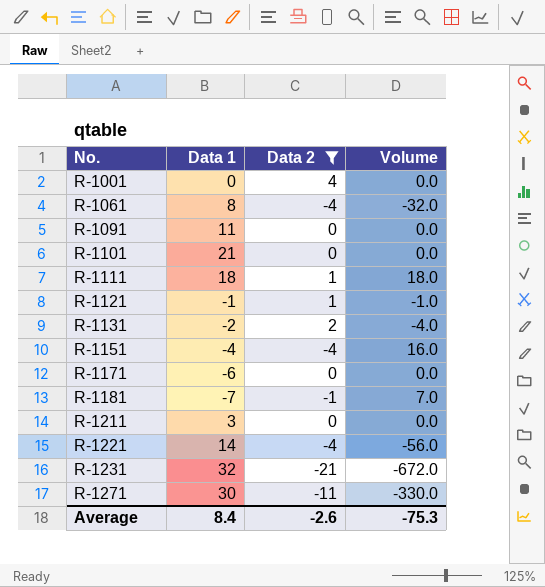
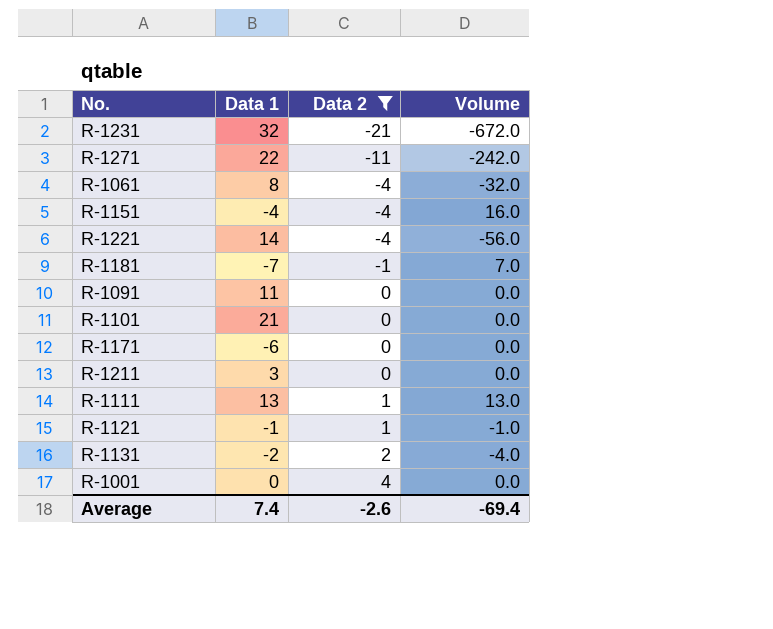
row order: No. ascending -> Data 2 ascending
R-1271 | Data 1: 30 -> 22
R-1271 | Volume: -330.0 -> -242.0
R-1111 | Data 1: 18 -> 13
R-1111 | Volume: 18.0 -> 13.0
Average | Data 1: 8.4 -> 7.4
Average | Volume: -75.3 -> -69.4

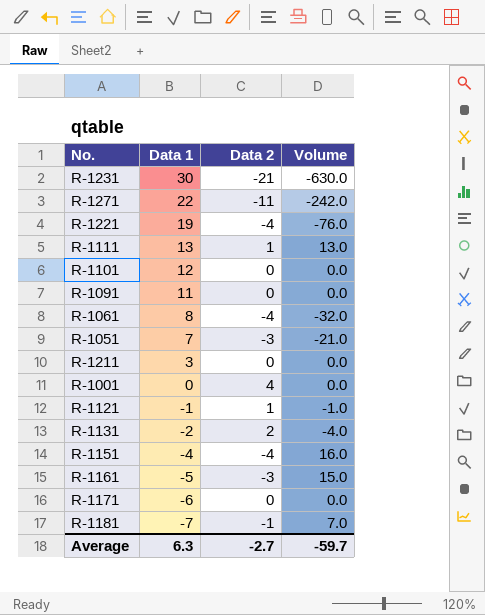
filter: Data 2 != -3 -> none
row order: Data 2 ascending -> Data 1 descending
R-1231 | Data 1: 32 -> 30
R-1231 | Volume: -672.0 -> -630.0
R-1221 | Data 1: 14 -> 19
R-1221 | Volume: -56.0 -> -76.0
R-1101 | Data 1: 21 -> 12
Average | Data 1: 7.4 -> 6.3
Average | Data 2: -2.6 -> -2.7
Average | Volume: -69.4 -> -59.7

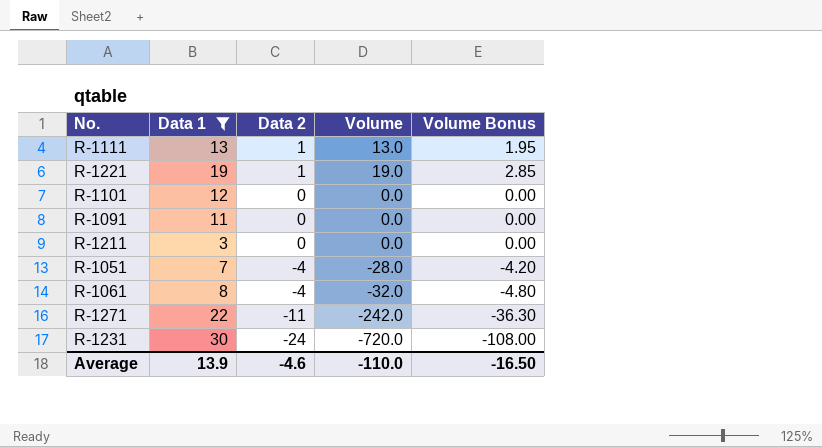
filter: none -> Data 1 >= 3
row order: Data 1 descending -> Data 2 descending
column Volume Bonus | formula: none -> [Volume] * 0.15
R-1221 | Data 2: -4 -> 1
R-1221 | Volume: -76.0 -> 19.0
R-1051 | Data 2: -3 -> -4
R-1051 | Volume: -21.0 -> -28.0
R-1231 | Data 2: -21 -> -24
R-1231 | Volume: -630.0 -> -720.0
Average | Data 1: 6.3 -> 13.9
Average | Data 2: -2.7 -> -4.6
Average | Volume: -59.7 -> -110.0

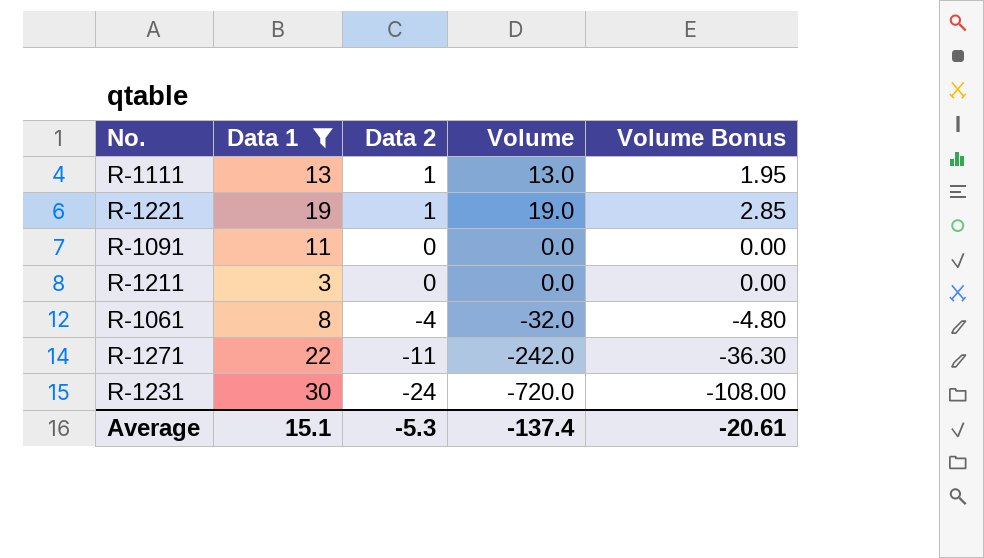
row R-1101: 12 | 0 | 0.0 | 0.00 -> none
row R-1051: 7 | -4 | -28.0 | -4.20 -> none
Average | Data 1: 13.9 -> 15.1
Average | Data 2: -4.6 -> -5.3
Average | Volume: -110.0 -> -137.4
Average | Volume Bonus: -16.50 -> -20.61

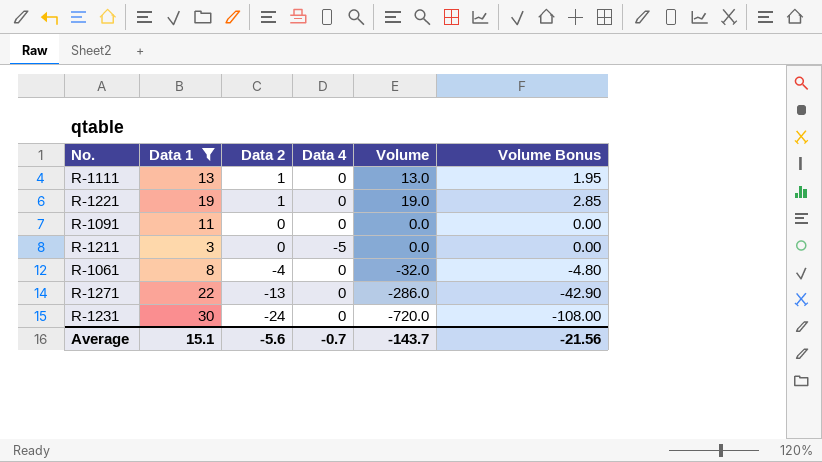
column Data 4 | position: none -> 4
R-1271 | Data 2: -11 -> -13
R-1271 | Volume: -242.0 -> -286.0
R-1271 | Volume Bonus: -36.30 -> -42.90
Average | Data 2: -5.3 -> -5.6
Average | Volume: -137.4 -> -143.7
Average | Volume Bonus: -20.61 -> -21.56

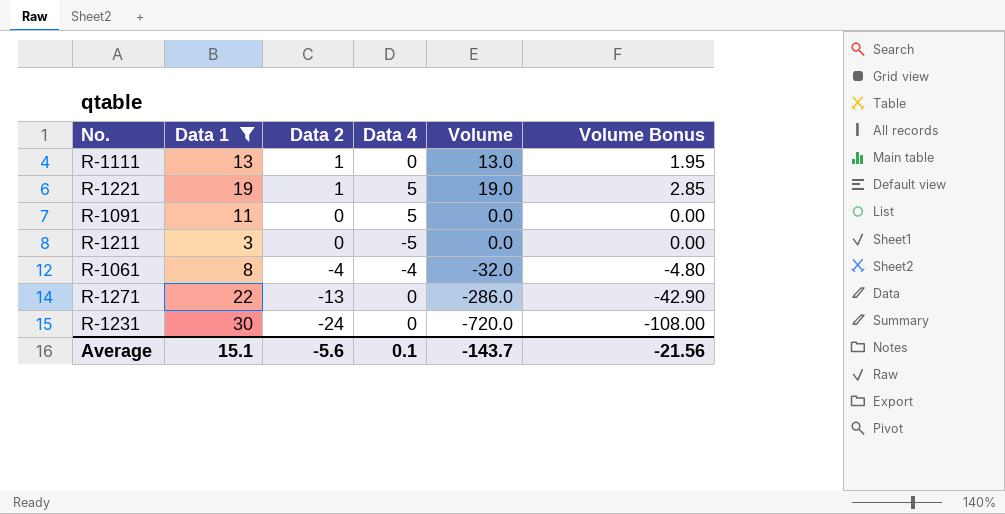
R-1221 | Data 4: 0 -> 5
R-1091 | Data 4: 0 -> 5
R-1061 | Data 4: 0 -> -4
Average | Data 4: -0.7 -> 0.1

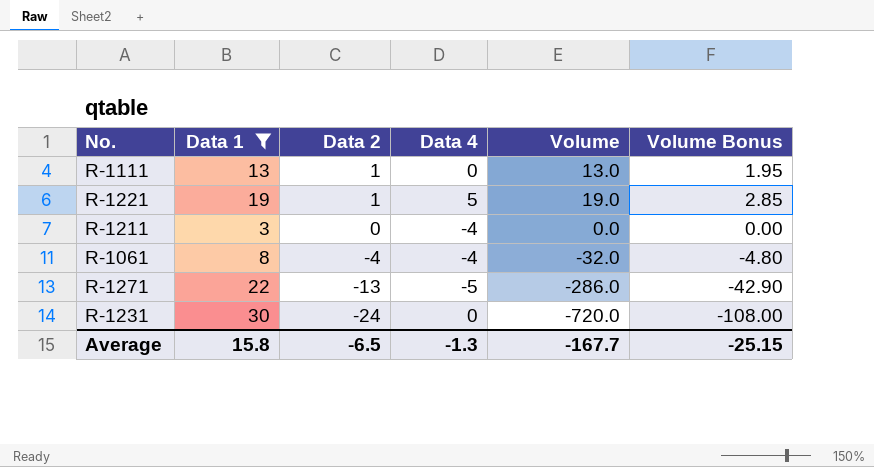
row R-1091: 11 | 0 | 5 | 0.0 | 0.00 -> none
R-1211 | Data 4: -5 -> -4
R-1271 | Data 4: 0 -> -5
Average | Data 1: 15.1 -> 15.8
Average | Data 2: -5.6 -> -6.5
Average | Data 4: 0.1 -> -1.3
Average | Volume: -143.7 -> -167.7
Average | Volume Bonus: -21.56 -> -25.15

